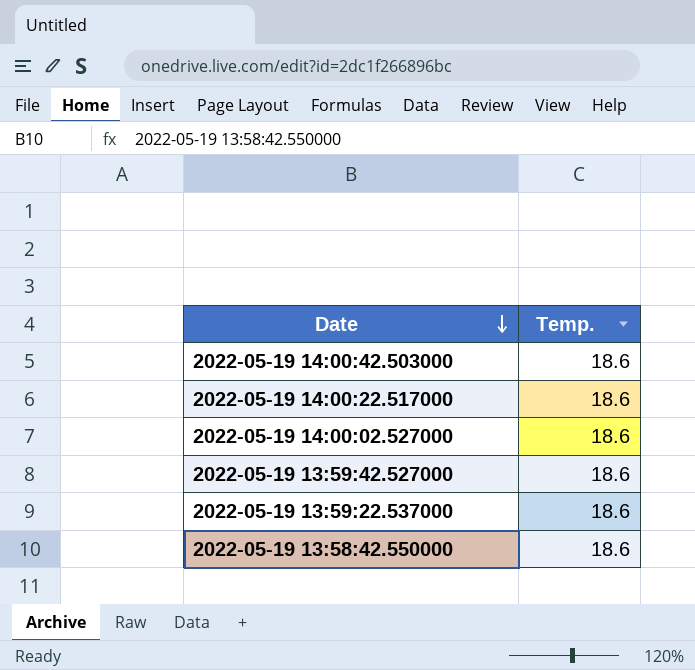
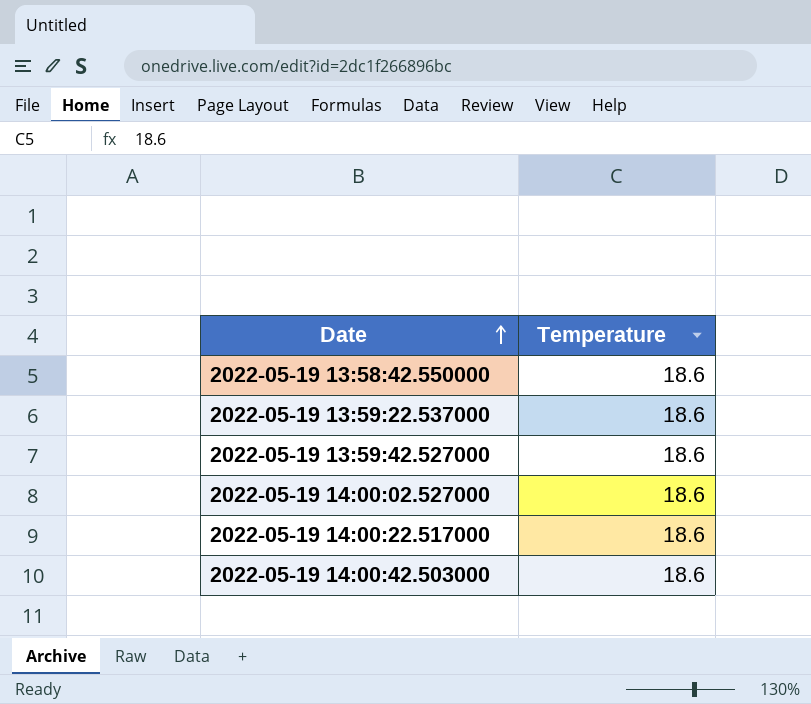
row order: Date descending -> Date ascending
column name: Temp. -> Temperature

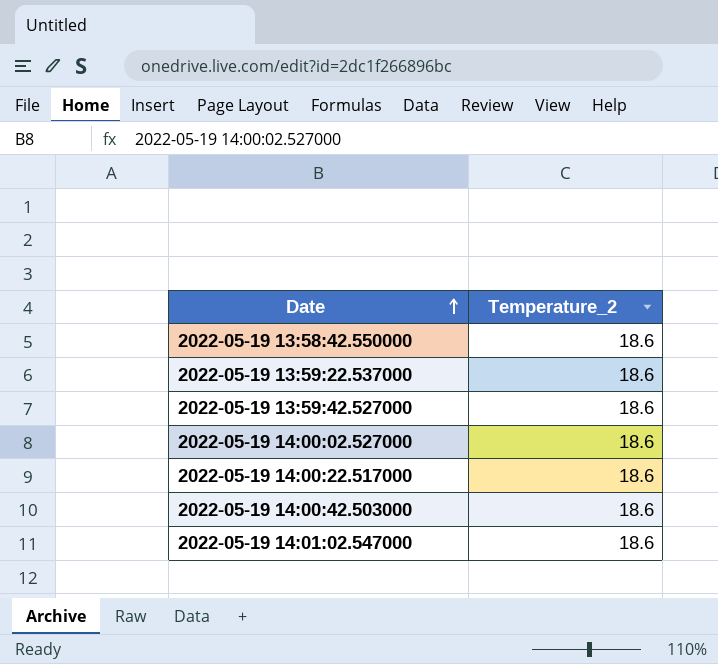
column name: Temperature -> Temperature_2
row 2022-05-19 14:01:02.547000: none -> 18.6

